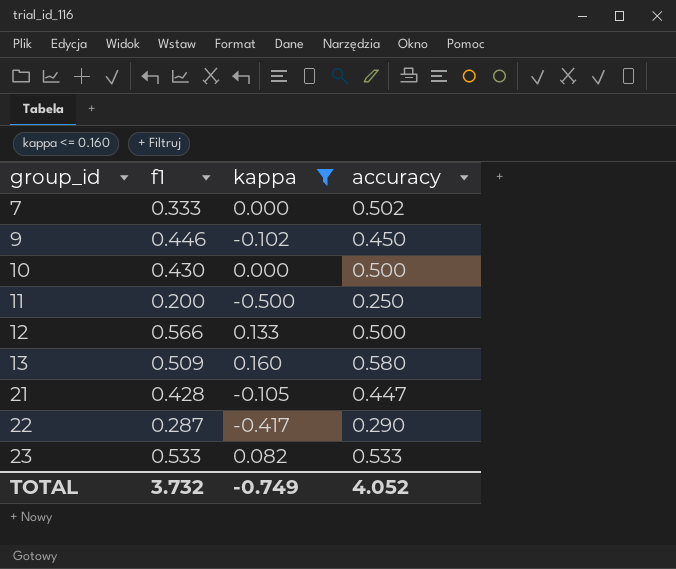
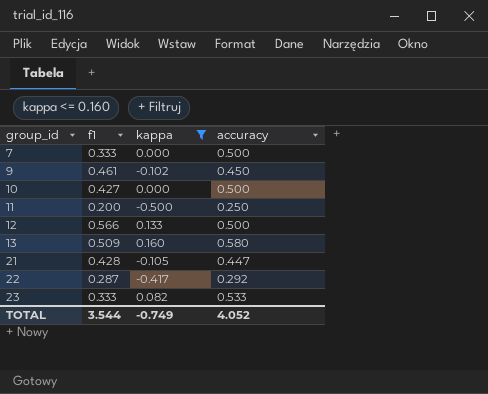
7 | accuracy: 0.502 -> 0.500
9 | f1: 0.446 -> 0.461
10 | f1: 0.430 -> 0.427
22 | accuracy: 0.290 -> 0.292
23 | f1: 0.533 -> 0.333
TOTAL | f1: 3.732 -> 3.544

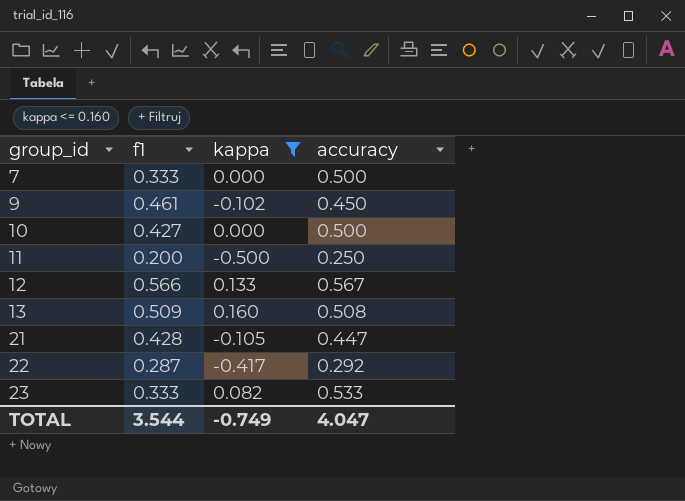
12 | accuracy: 0.500 -> 0.567
13 | accuracy: 0.580 -> 0.508
TOTAL | accuracy: 4.052 -> 4.047

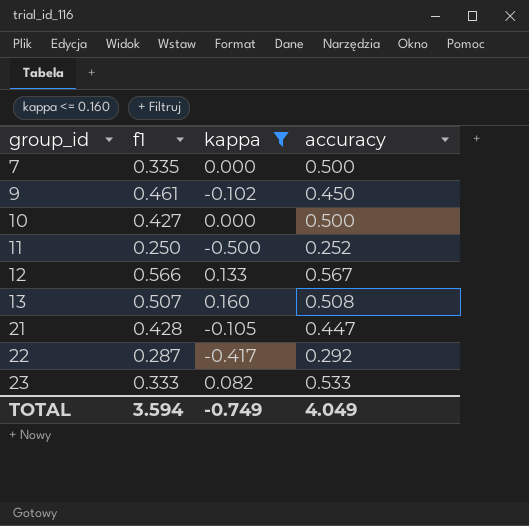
7 | f1: 0.333 -> 0.335
11 | f1: 0.200 -> 0.250
11 | accuracy: 0.250 -> 0.252
13 | f1: 0.509 -> 0.507
TOTAL | f1: 3.544 -> 3.594
TOTAL | accuracy: 4.047 -> 4.049

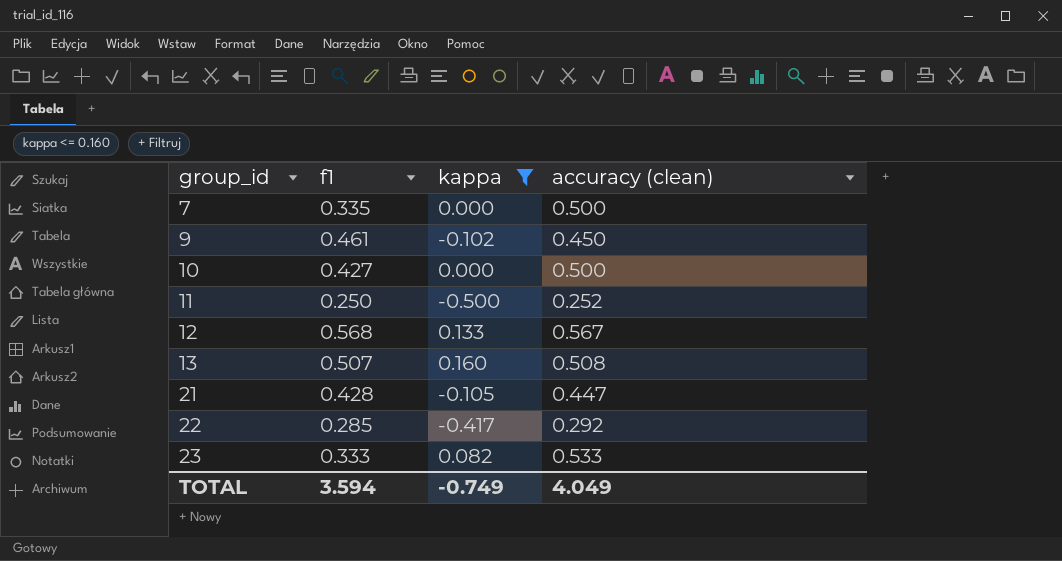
column name: accuracy -> accuracy (clean)
12 | f1: 0.566 -> 0.568
22 | f1: 0.287 -> 0.285

